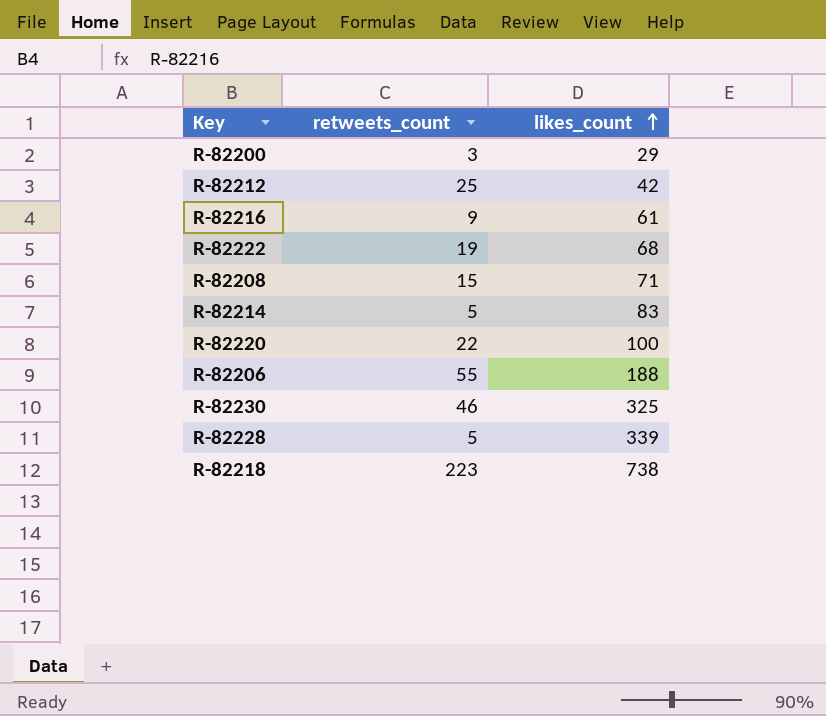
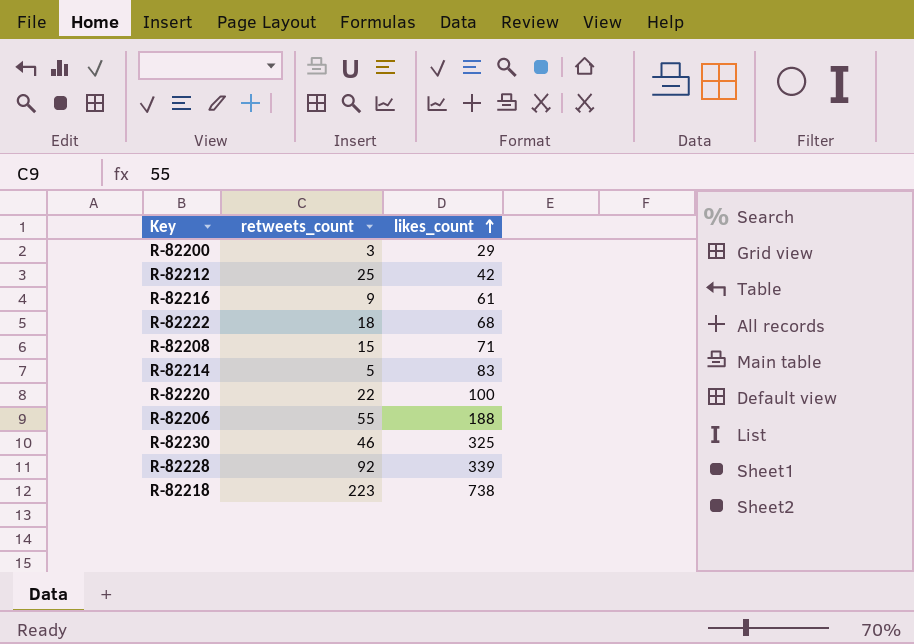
R-82222 | retweets_count: 19 -> 18
R-82228 | retweets_count: 5 -> 92

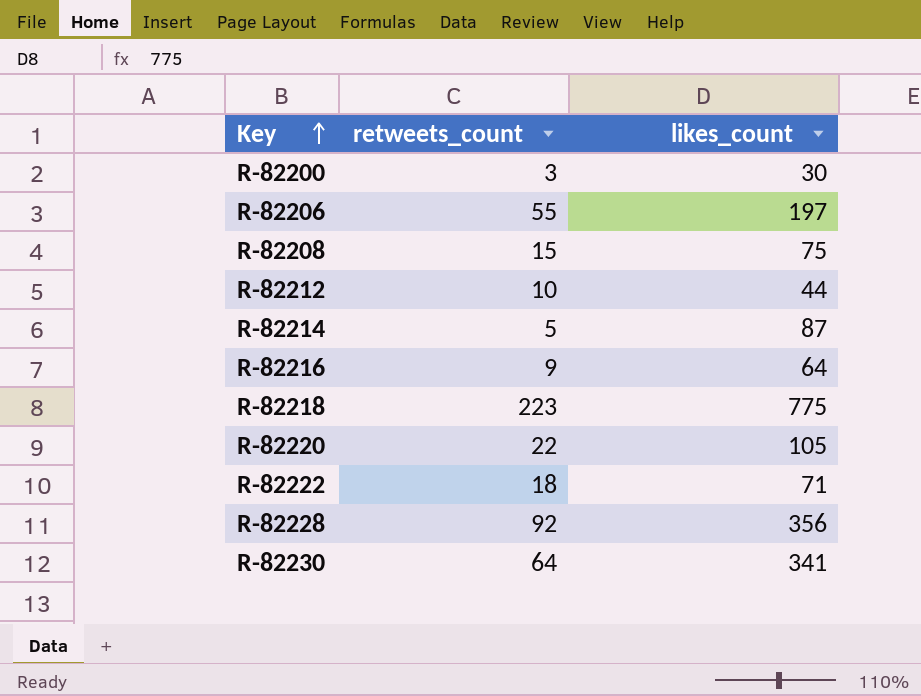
row order: likes_count ascending -> Key ascending
R-82200 | likes_count: 29 -> 30
R-82206 | likes_count: 188 -> 197
R-82208 | likes_count: 71 -> 75
R-82212 | retweets_count: 25 -> 10
R-82212 | likes_count: 42 -> 44
R-82214 | likes_count: 83 -> 87
R-82216 | likes_count: 61 -> 64
R-82218 | likes_count: 738 -> 775
R-82220 | likes_count: 100 -> 105
R-82222 | likes_count: 68 -> 71
R-82228 | likes_count: 339 -> 356
R-82230 | retweets_count: 46 -> 64
R-82230 | likes_count: 325 -> 341

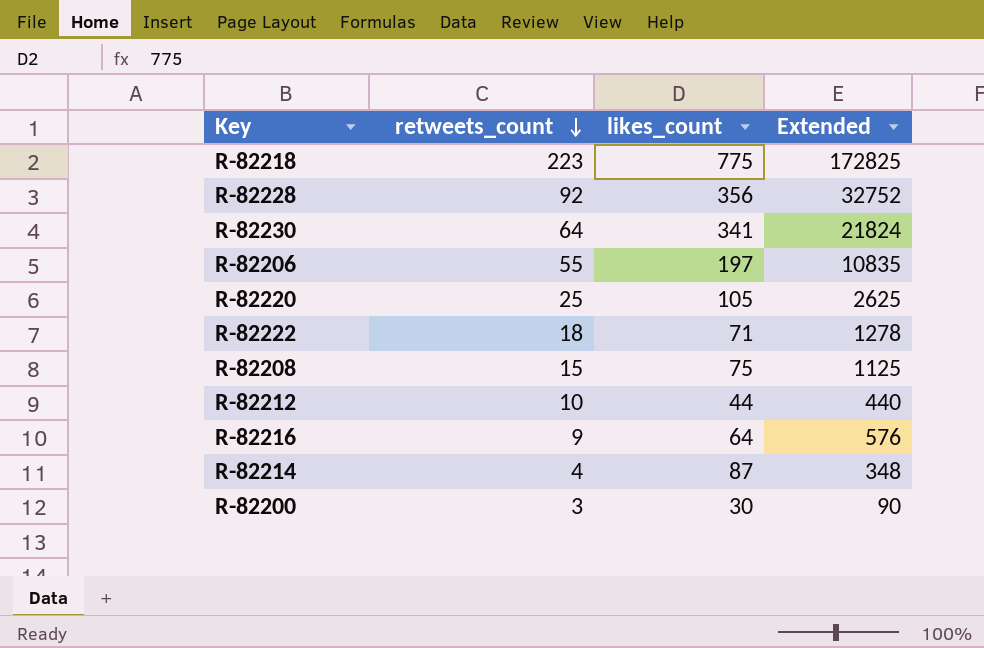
row order: Key ascending -> retweets_count descending
column Extended | formula: none -> [retweets_count] * [likes_count]
R-82220 | retweets_count: 22 -> 25
R-82214 | retweets_count: 5 -> 4

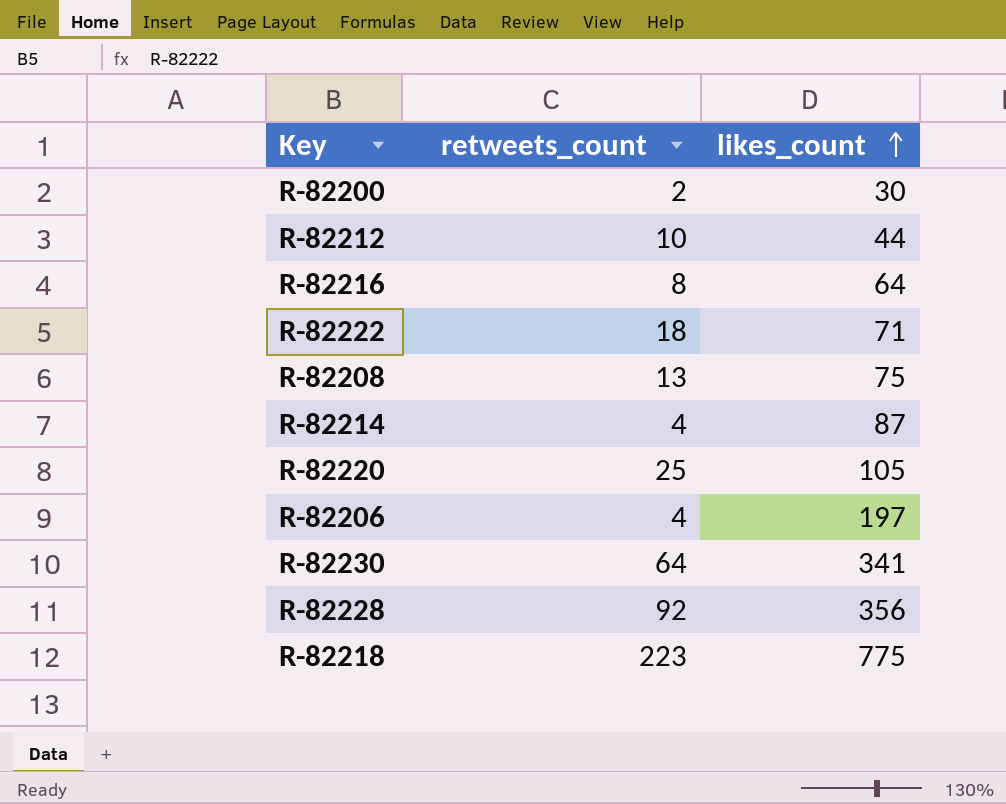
row order: retweets_count descending -> likes_count ascending
column Extended | formula: [retweets_count] * [likes_count] -> none
R-82200 | retweets_count: 3 -> 2
R-82216 | retweets_count: 9 -> 8
R-82208 | retweets_count: 15 -> 13
R-82206 | retweets_count: 55 -> 4

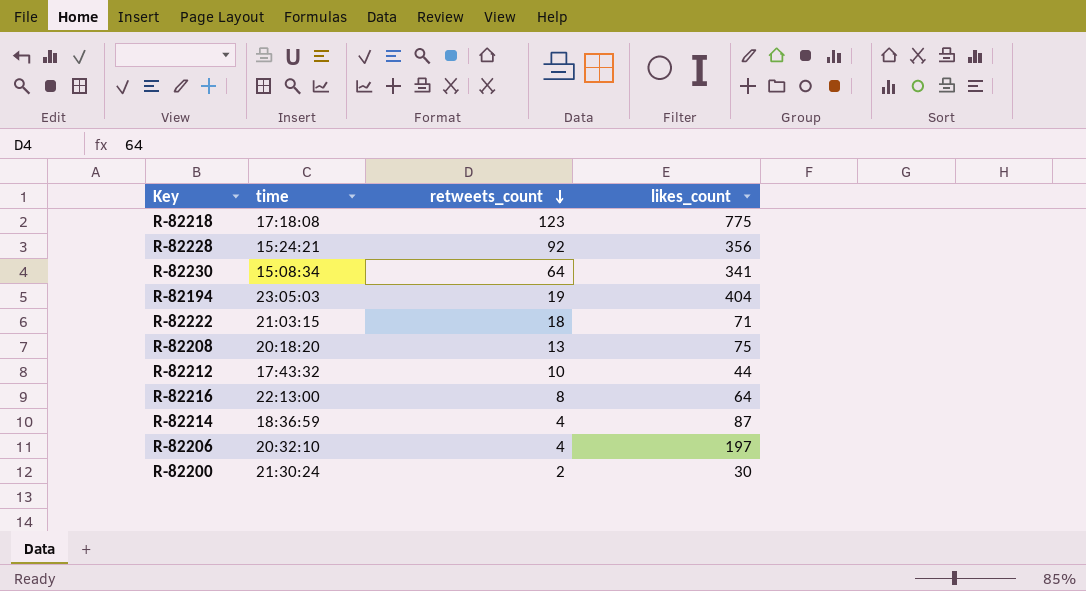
row order: likes_count ascending -> retweets_count descending
column time | position: none -> 2
row R-82220: 25 | 105 -> none
R-82218 | retweets_count: 223 -> 123
row R-82194: none -> 23:05:03 | 19 | 404

